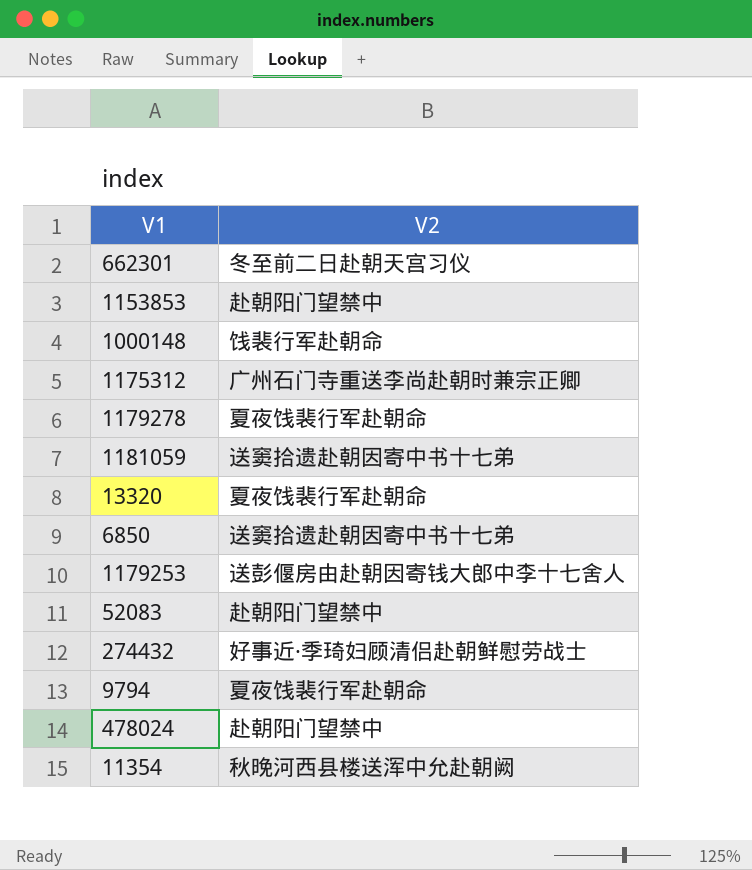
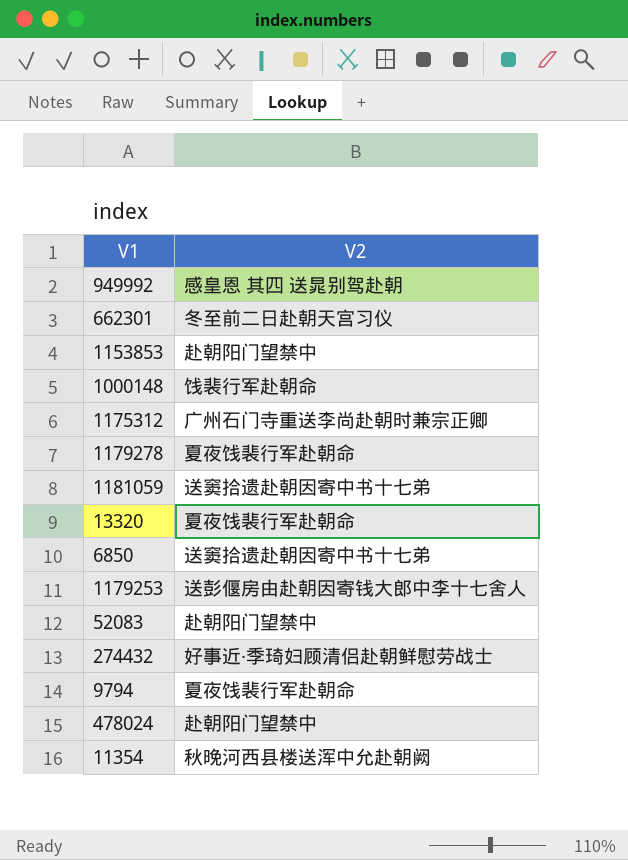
row 949992: none -> 感皇恩 其四 送晁别驾赴朝

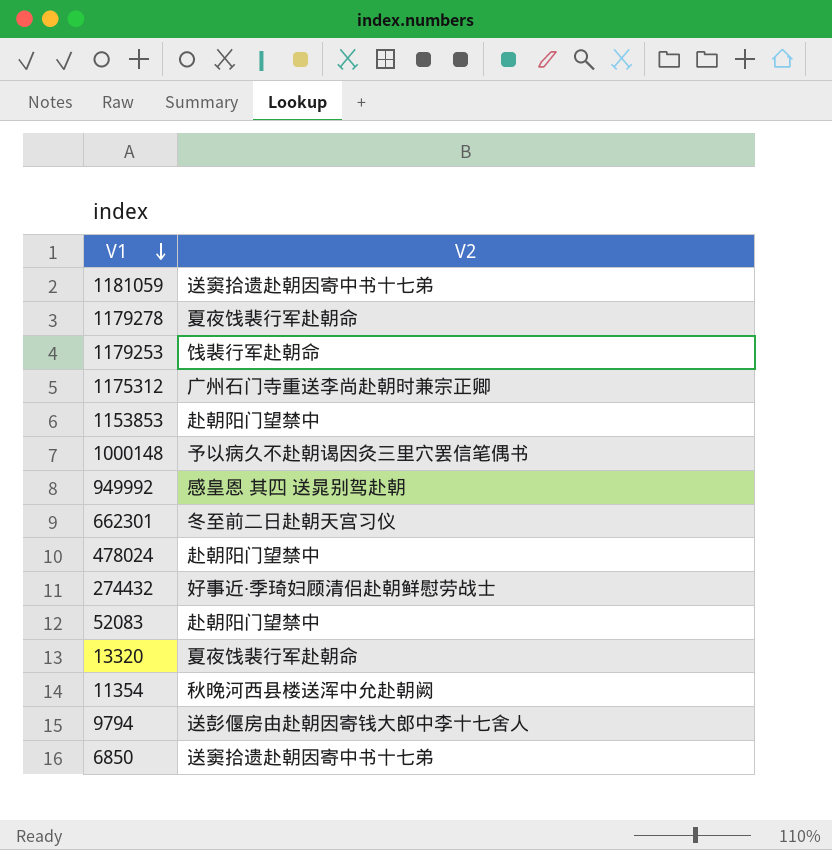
row order: none -> V1 descending
1179253 | V2: 送彭偃房由赴朝因寄钱大郎中李十七舍人 -> 饯裴行军赴朝命
1000148 | V2: 饯裴行军赴朝命 -> 予以病久不赴朝谒因灸三里穴罢信笔偶书
9794 | V2: 夏夜饯裴行军赴朝命 -> 送彭偃房由赴朝因寄钱大郎中李十七舍人

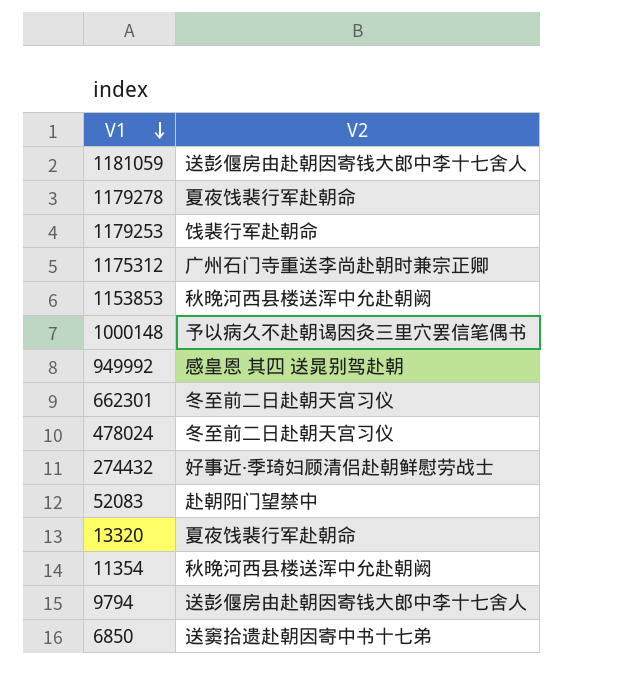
1181059 | V2: 送窦拾遗赴朝因寄中书十七弟 -> 送彭偃房由赴朝因寄钱大郎中李十七舍人
1153853 | V2: 赴朝阳门望禁中 -> 秋晚河西县楼送浑中允赴朝阙
478024 | V2: 赴朝阳门望禁中 -> 冬至前二日赴朝天宫习仪

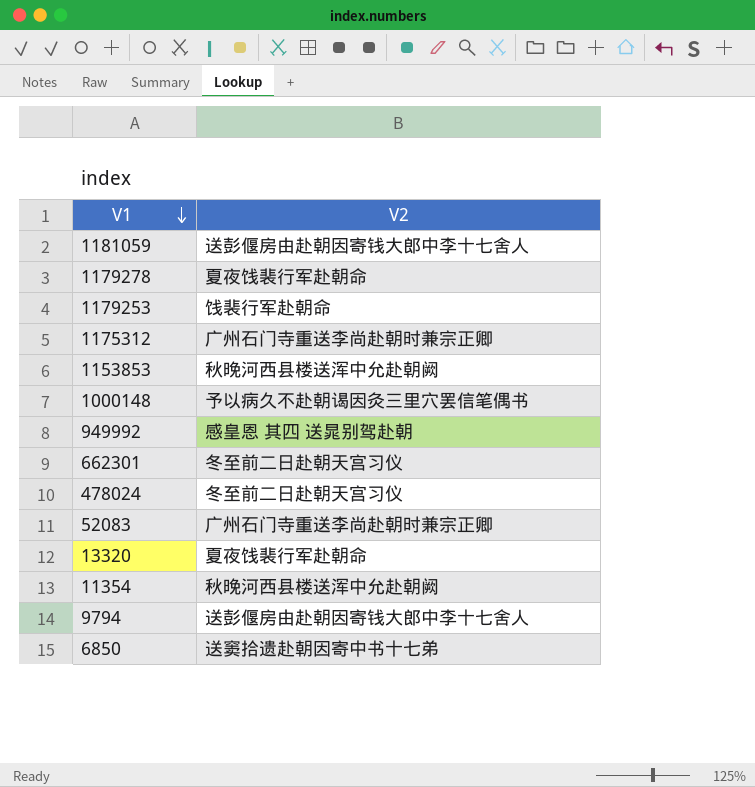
row 274432: 好事近·季琦妇顾清侣赴朝鲜慰劳战士 -> none
52083 | V2: 赴朝阳门望禁中 -> 广州石门寺重送李尚赴朝时兼宗正卿

